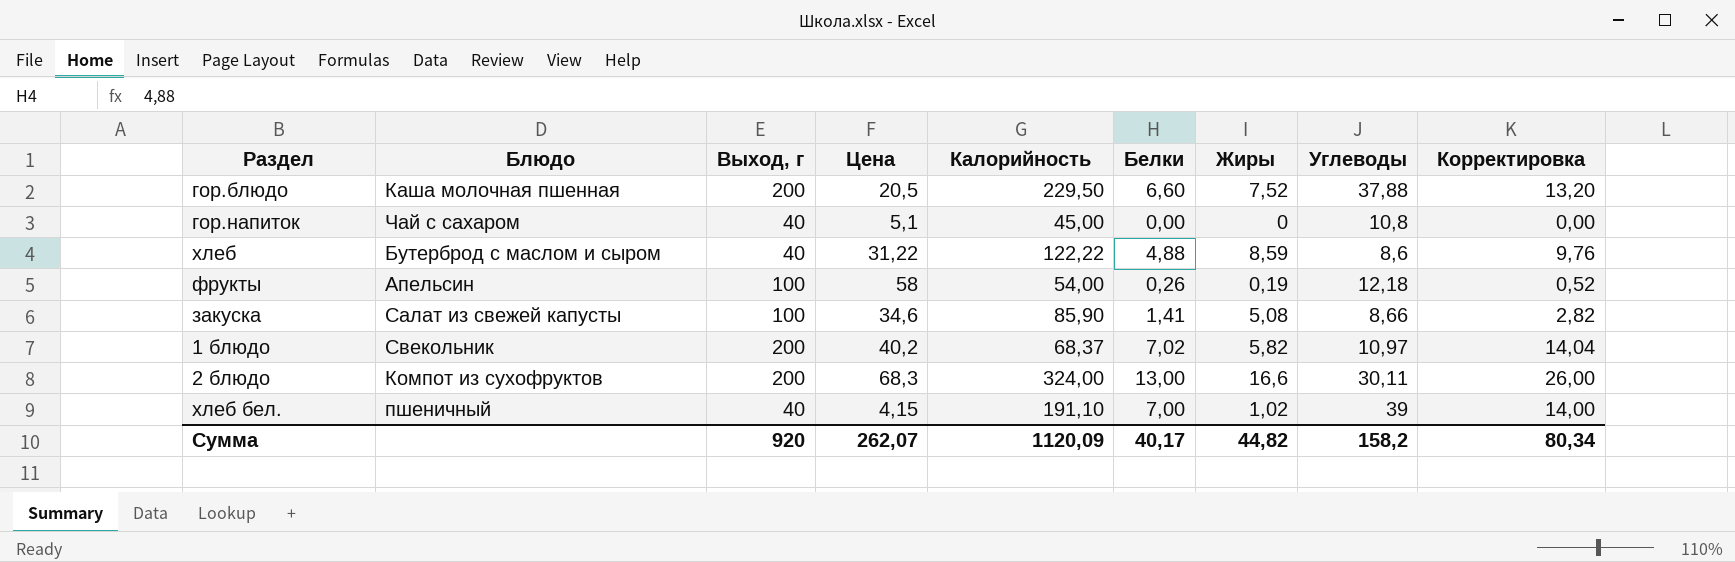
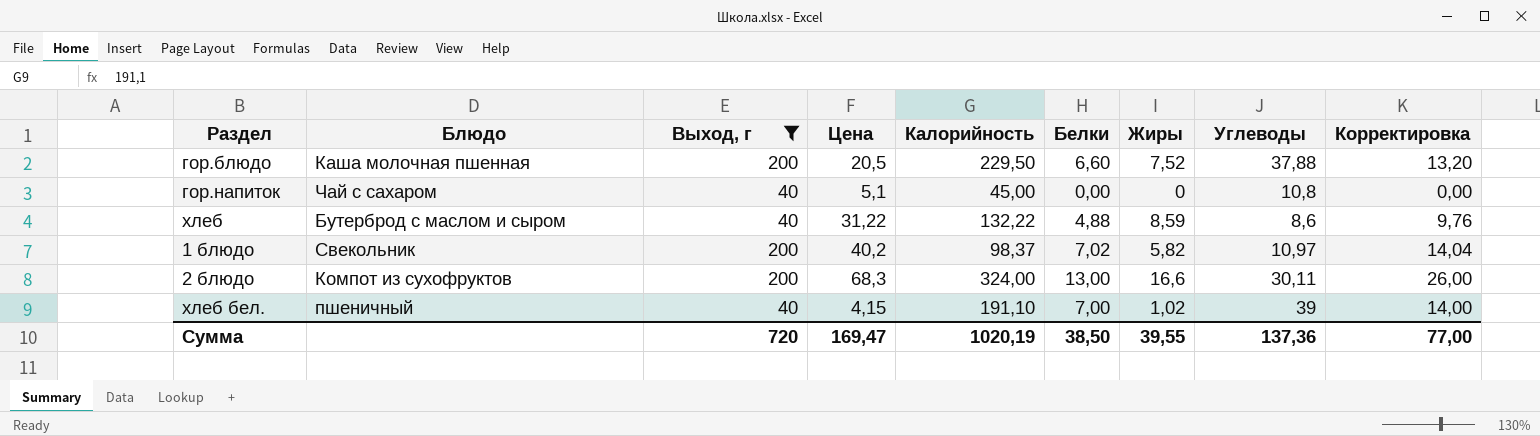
filter: none -> Выход, г != 100
хлеб | Калорийность: 122,22 -> 132,22
1 блюдо | Калорийность: 68,37 -> 98,37
Сумма | Выход, г: 920 -> 720
Сумма | Цена: 262,07 -> 169,47
Сумма | Калорийность: 1120,09 -> 1020,19
Сумма | Белки: 40,17 -> 38,50
Сумма | Жиры: 44,82 -> 39,55
Сумма | Углеводы: 158,2 -> 137,36
Сумма | Корректировка: 80,34 -> 77,00

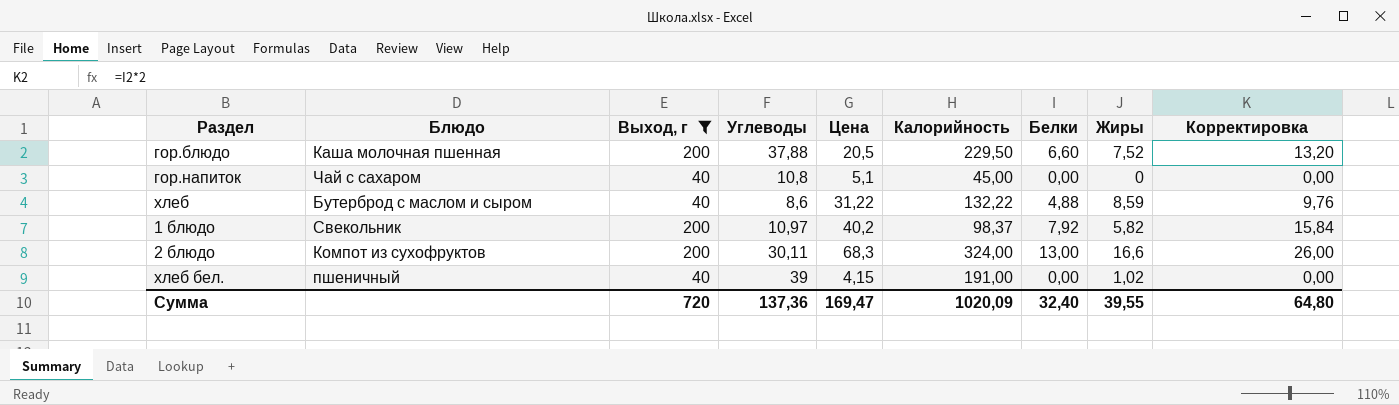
column Углеводы | position: 8 -> 4
1 блюдо | Белки: 7,02 -> 7,92
1 блюдо | Корректировка: 14,04 -> 15,84
хлеб бел. | Калорийность: 191,10 -> 191,00
хлеб бел. | Белки: 7,00 -> 0,00
хлеб бел. | Корректировка: 14,00 -> 0,00
Сумма | Калорийность: 1020,19 -> 1020,09
Сумма | Белки: 38,50 -> 32,40
Сумма | Корректировка: 77,00 -> 64,80

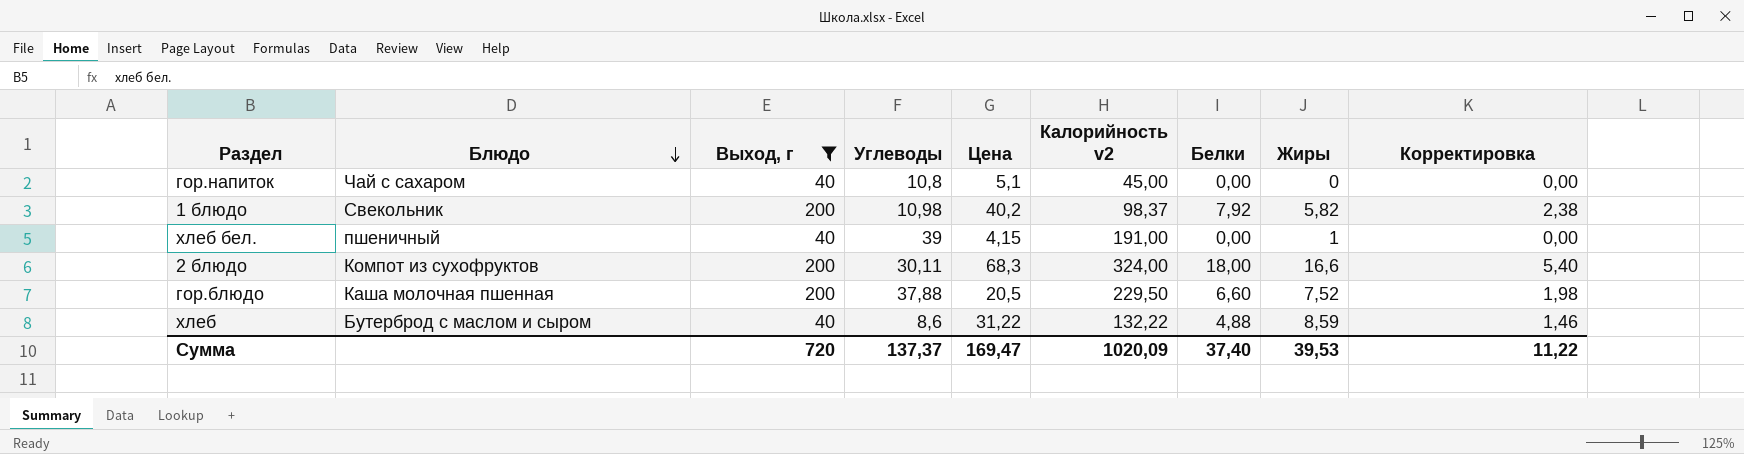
row order: none -> Блюдо descending
column name: Калорийность -> Калорийность v2
column Корректировка | formula: [Белки] * 2 -> [Белки] * 0,3
1 блюдо | Углеводы: 10,97 -> 10,98
хлеб бел. | Жиры: 1,02 -> 1
2 блюдо | Белки: 13,00 -> 18,00
Сумма | Углеводы: 137,36 -> 137,37
Сумма | Белки: 32,40 -> 37,40
Сумма | Жиры: 39,55 -> 39,53
Сумма | Корректировка: 64,80 -> 11,22

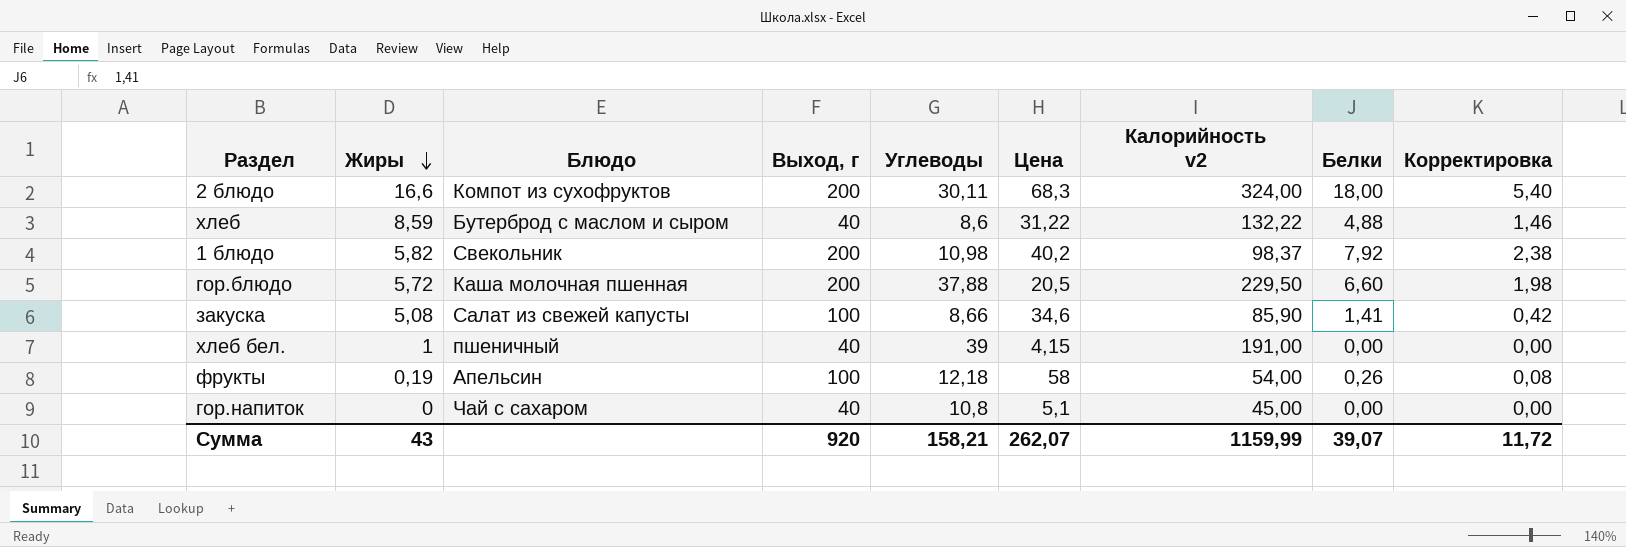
filter: Выход, г != 100 -> none
row order: Блюдо descending -> Жиры descending
column Жиры | position: 8 -> 2
гор.блюдо | Жиры: 7,52 -> 5,72
Сумма | Жиры: 39,53 -> 43
Сумма | Выход, г: 720 -> 920
Сумма | Углеводы: 137,37 -> 158,21
Сумма | Цена: 169,47 -> 262,07
Сумма | Калорийность v2: 1020,09 -> 1159,99
Сумма | Белки: 37,40 -> 39,07
Сумма | Корректировка: 11,22 -> 11,72

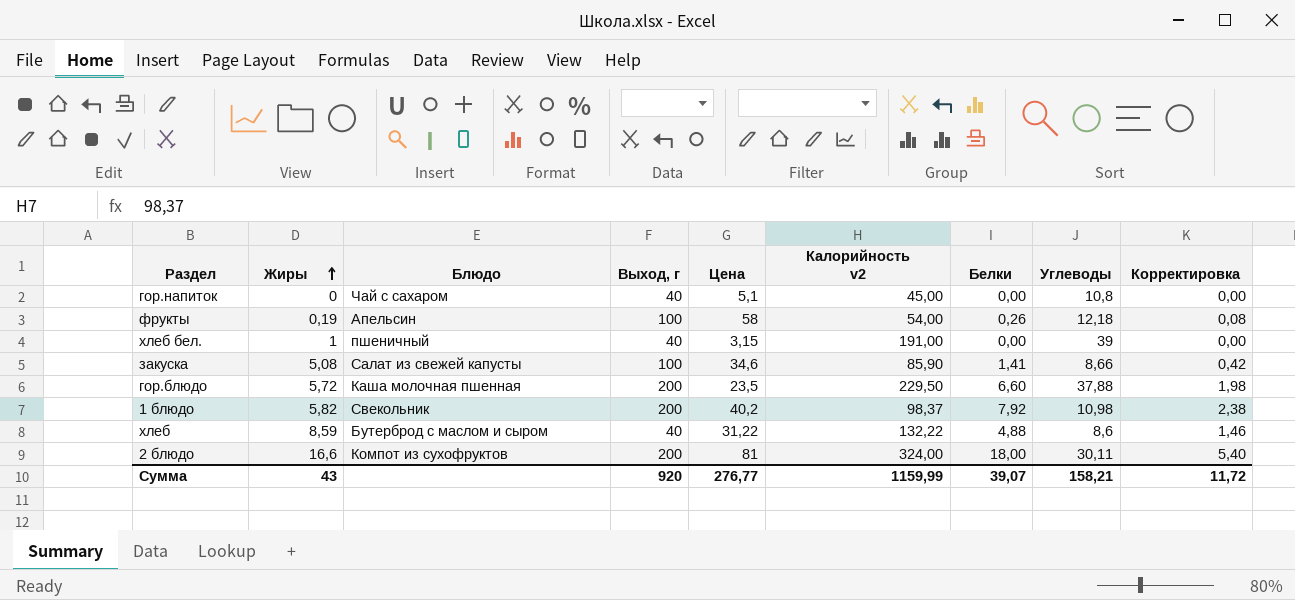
row order: Жиры descending -> Жиры ascending
column Углеводы | position: 5 -> 8
хлеб бел. | Цена: 4,15 -> 3,15
гор.блюдо | Цена: 20,5 -> 23,5
2 блюдо | Цена: 68,3 -> 81
Сумма | Цена: 262,07 -> 276,77

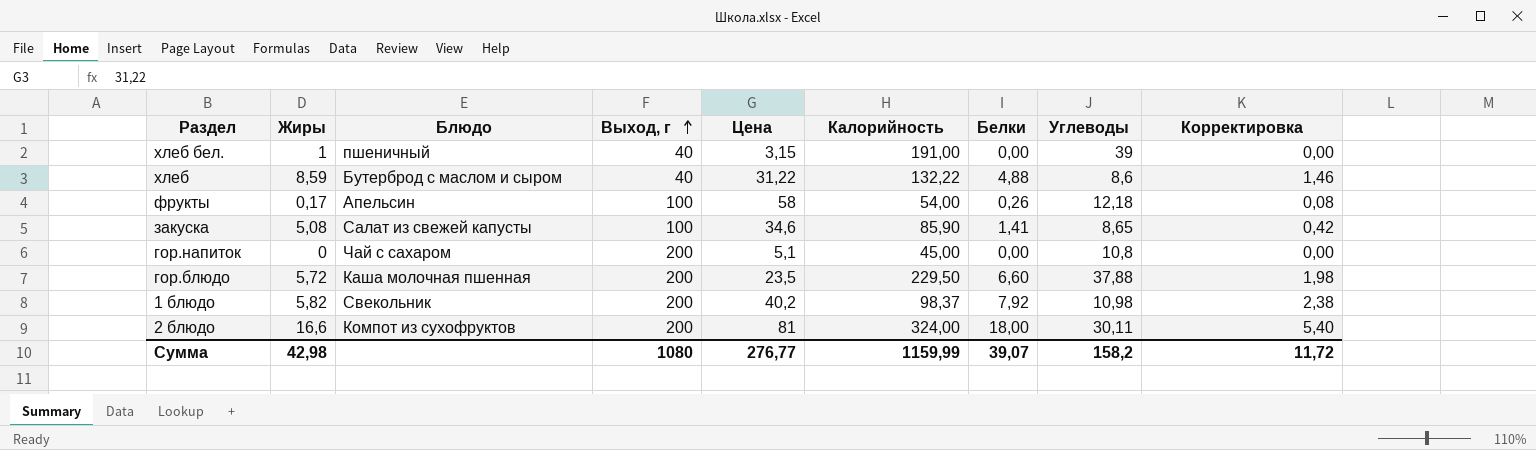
row order: Жиры ascending -> Выход, г ascending
column name: Калорийность v2 -> Калорийность
фрукты | Жиры: 0,19 -> 0,17
закуска | Углеводы: 8,66 -> 8,65
гор.напиток | Выход, г: 40 -> 200
Сумма | Жиры: 43 -> 42,98
Сумма | Выход, г: 920 -> 1080
Сумма | Углеводы: 158,21 -> 158,2

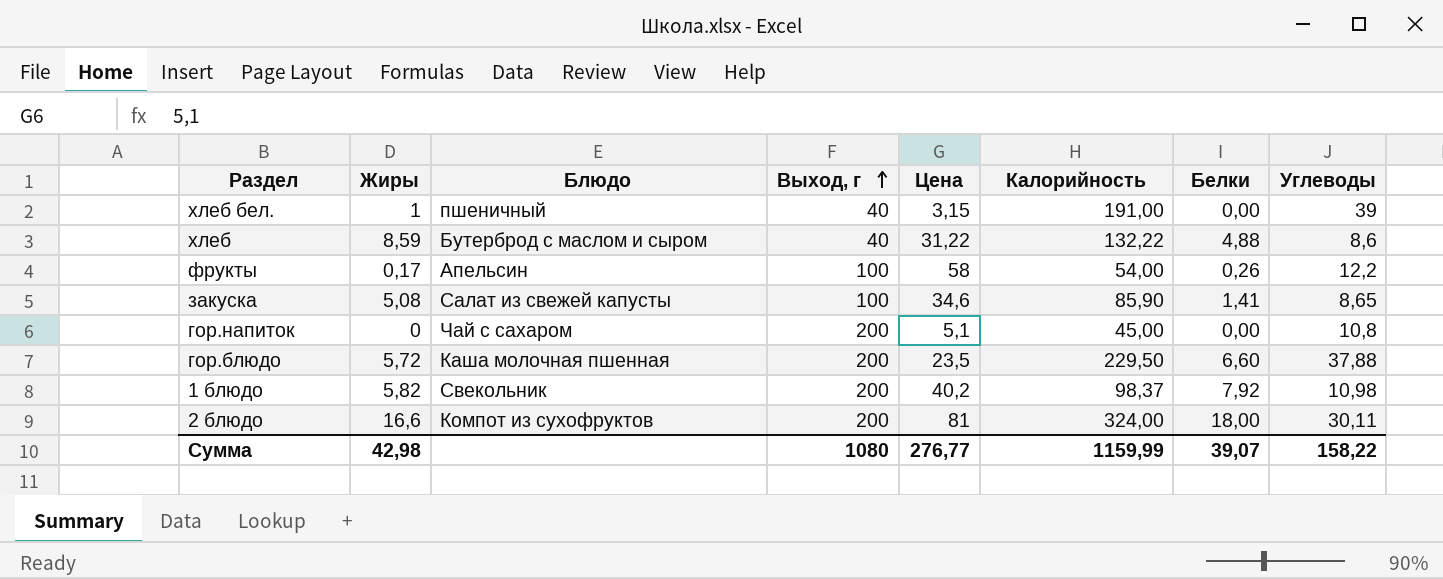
column Корректировка | formula: [Белки] * 0,3 -> none
фрукты | Углеводы: 12,18 -> 12,2
Сумма | Углеводы: 158,2 -> 158,22

